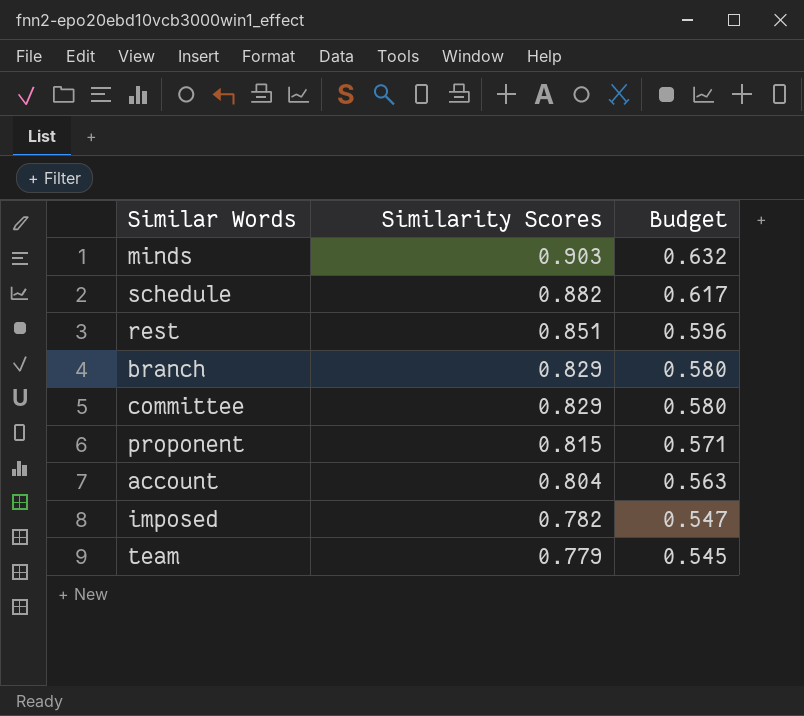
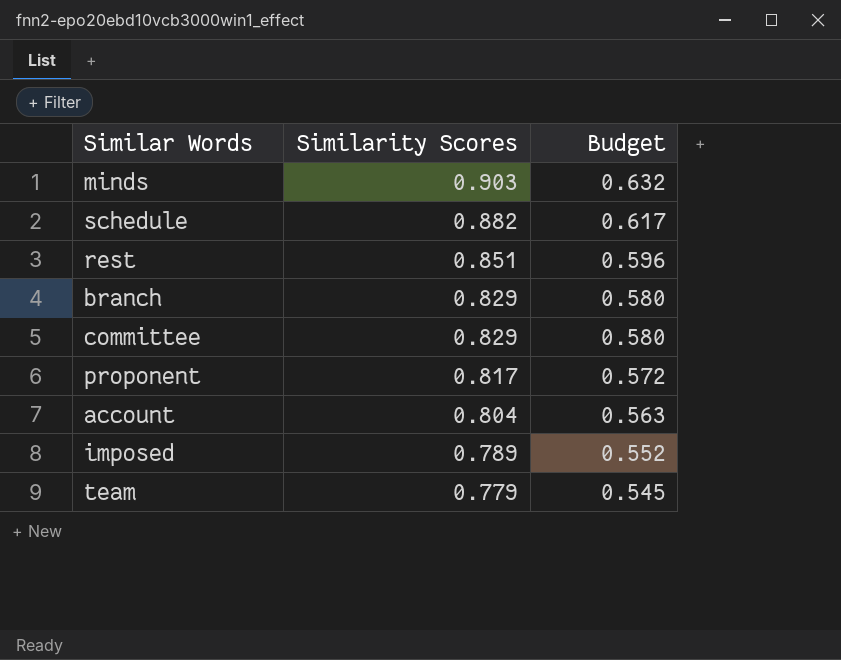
proponent | Similarity Scores: 0.815 -> 0.817
proponent | Budget: 0.571 -> 0.572
imposed | Similarity Scores: 0.782 -> 0.789
imposed | Budget: 0.547 -> 0.552

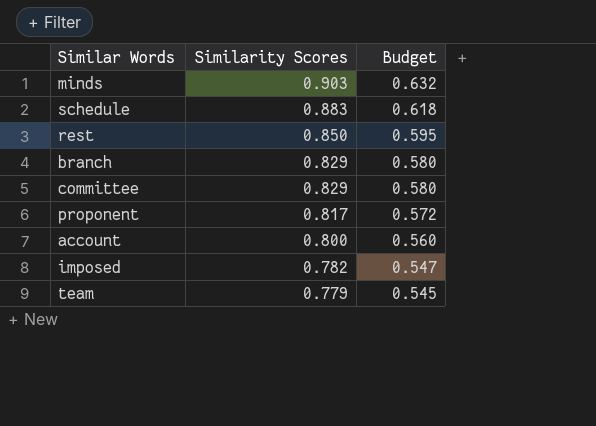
schedule | Similarity Scores: 0.882 -> 0.883
schedule | Budget: 0.617 -> 0.618
rest | Similarity Scores: 0.851 -> 0.850
rest | Budget: 0.596 -> 0.595
account | Similarity Scores: 0.804 -> 0.800
account | Budget: 0.563 -> 0.560
imposed | Similarity Scores: 0.789 -> 0.782
imposed | Budget: 0.552 -> 0.547

